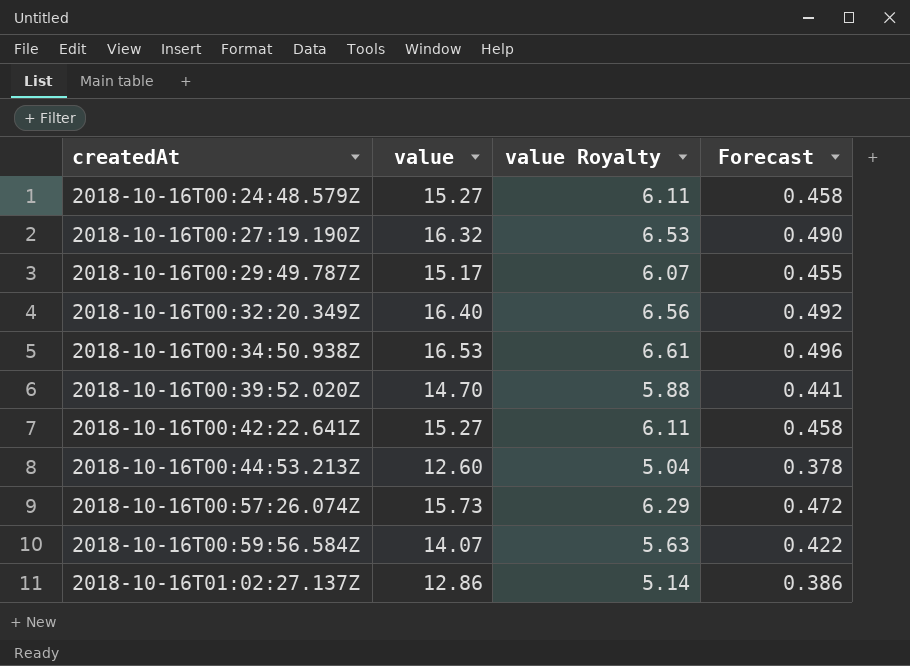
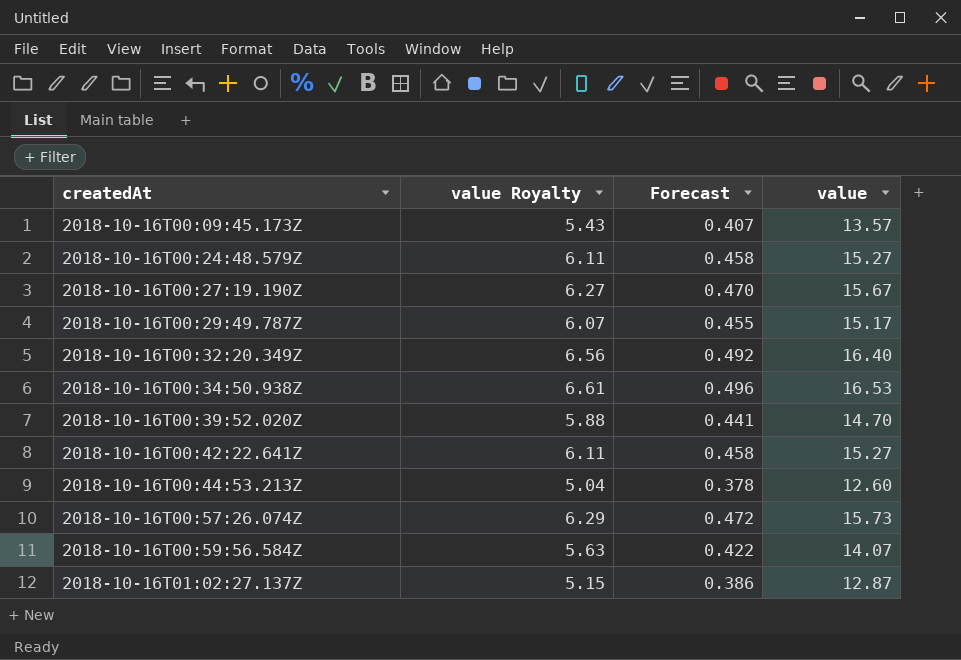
column value | position: 2 -> 4
row 2018-10-16T00:09:45.173Z: none -> 5.43 | 0.407 | 13.57
2018-10-16T00:27:19.190Z | value Royalty: 6.53 -> 6.27
2018-10-16T00:27:19.190Z | Forecast: 0.490 -> 0.470
2018-10-16T00:27:19.190Z | value: 16.32 -> 15.67
2018-10-16T01:02:27.137Z | value Royalty: 5.14 -> 5.15
2018-10-16T01:02:27.137Z | value: 12.86 -> 12.87

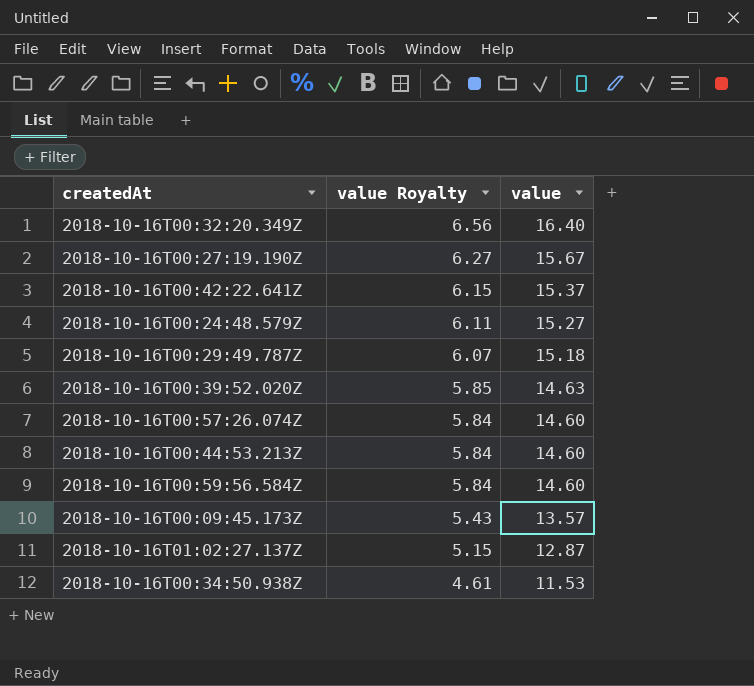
row order: createdAt ascending -> value Royalty descending
column Forecast | formula: [value] * 0.03 -> none
2018-10-16T00:42:22.641Z | value Royalty: 6.11 -> 6.15
2018-10-16T00:42:22.641Z | value: 15.27 -> 15.37
2018-10-16T00:29:49.787Z | value: 15.17 -> 15.18
2018-10-16T00:39:52.020Z | value Royalty: 5.88 -> 5.85
2018-10-16T00:39:52.020Z | value: 14.70 -> 14.63
2018-10-16T00:57:26.074Z | value Royalty: 6.29 -> 5.84
2018-10-16T00:57:26.074Z | value: 15.73 -> 14.60
2018-10-16T00:44:53.213Z | value Royalty: 5.04 -> 5.84
2018-10-16T00:44:53.213Z | value: 12.60 -> 14.60
2018-10-16T00:59:56.584Z | value Royalty: 5.63 -> 5.84
2018-10-16T00:59:56.584Z | value: 14.07 -> 14.60
2018-10-16T00:34:50.938Z | value Royalty: 6.61 -> 4.61
2018-10-16T00:34:50.938Z | value: 16.53 -> 11.53

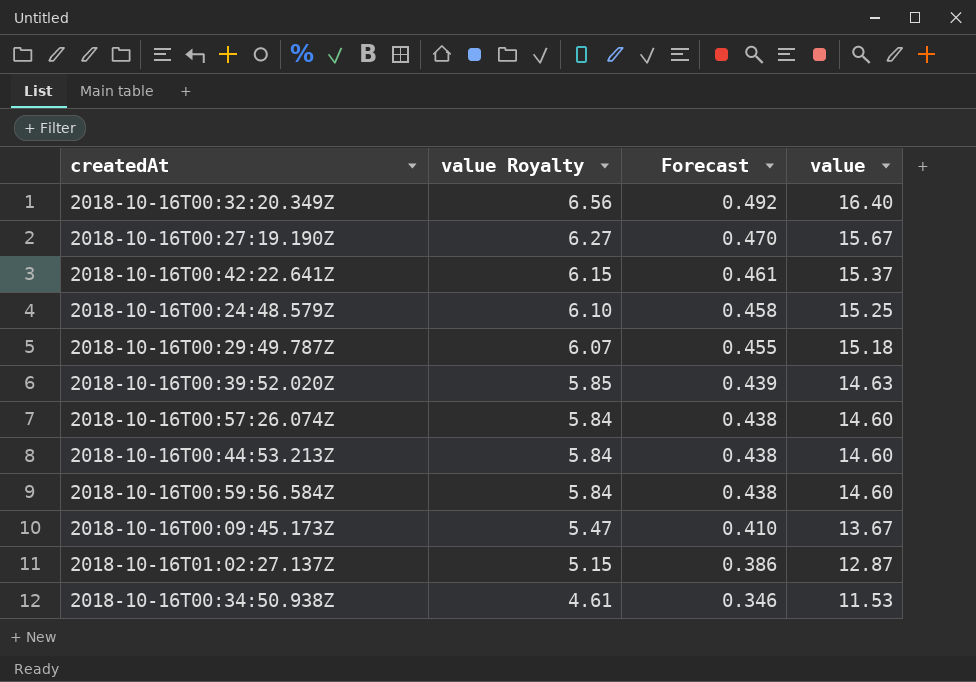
column Forecast | formula: none -> [value] * 0.03
2018-10-16T00:24:48.579Z | value Royalty: 6.11 -> 6.10
2018-10-16T00:24:48.579Z | value: 15.27 -> 15.25
2018-10-16T00:09:45.173Z | value Royalty: 5.43 -> 5.47
2018-10-16T00:09:45.173Z | value: 13.57 -> 13.67

